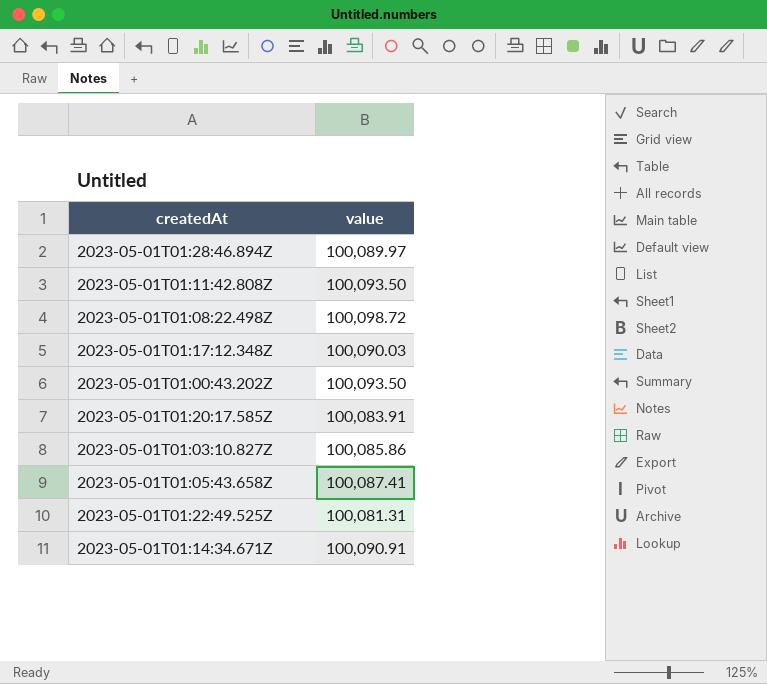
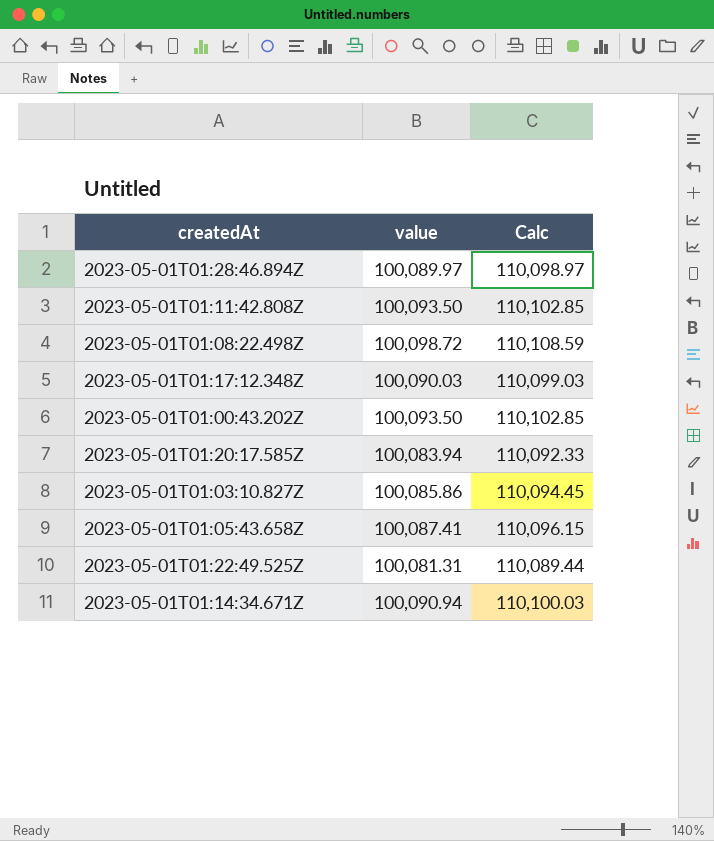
column Calc | formula: none -> [value] * 1.1
2023-05-01T01:20:17.585Z | value: 100,083.91 -> 100,083.94
2023-05-01T01:14:34.671Z | value: 100,090.91 -> 100,090.94

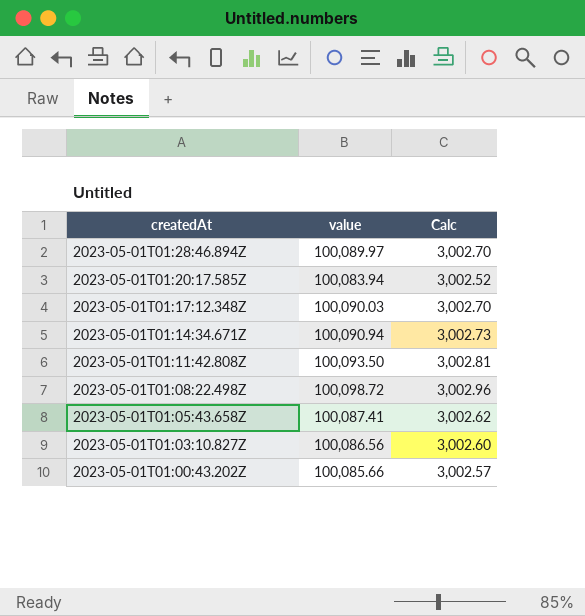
row order: none -> createdAt descending
column Calc | formula: [value] * 1.1 -> [value] * 0.03
row 2023-05-01T01:22:49.525Z: 100,081.31 | 110,089.44 -> none
2023-05-01T01:03:10.827Z | value: 100,085.86 -> 100,086.56
2023-05-01T01:00:43.202Z | value: 100,093.50 -> 100,085.66

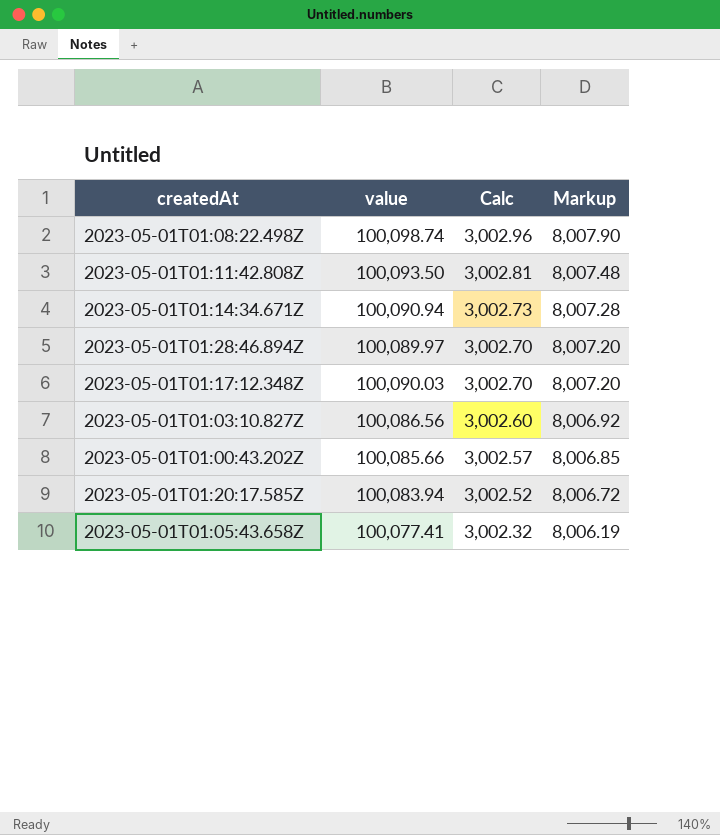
row order: createdAt descending -> Calc descending
column Markup | formula: none -> [value] * 0.08
2023-05-01T01:08:22.498Z | value: 100,098.72 -> 100,098.74
2023-05-01T01:05:43.658Z | value: 100,087.41 -> 100,077.41
2023-05-01T01:05:43.658Z | Calc: 3,002.62 -> 3,002.32

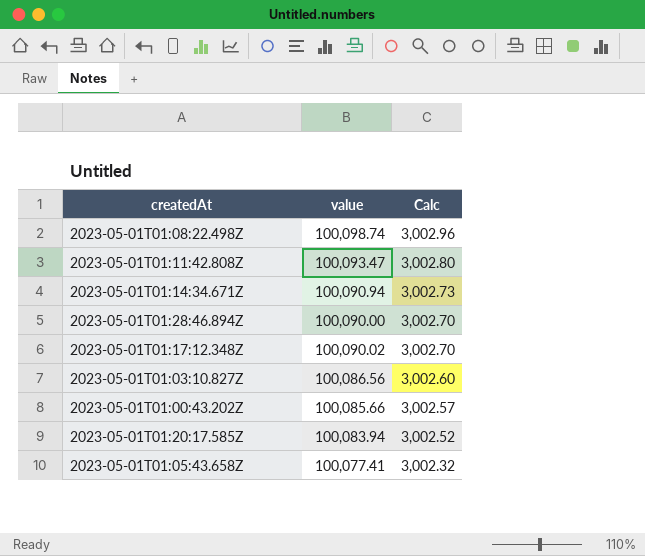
column Markup | formula: [value] * 0.08 -> none
2023-05-01T01:11:42.808Z | value: 100,093.50 -> 100,093.47
2023-05-01T01:11:42.808Z | Calc: 3,002.81 -> 3,002.80
2023-05-01T01:28:46.894Z | value: 100,089.97 -> 100,090.00
2023-05-01T01:17:12.348Z | value: 100,090.03 -> 100,090.02

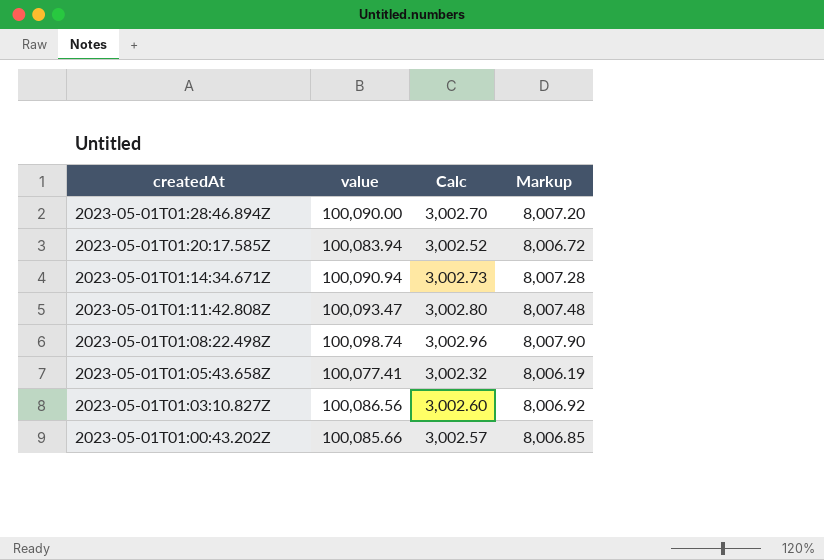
row order: Calc descending -> createdAt descending
column Markup | formula: none -> [value] * 0.08
row 2023-05-01T01:17:12.348Z: 100,090.02 | 3,002.70 -> none

